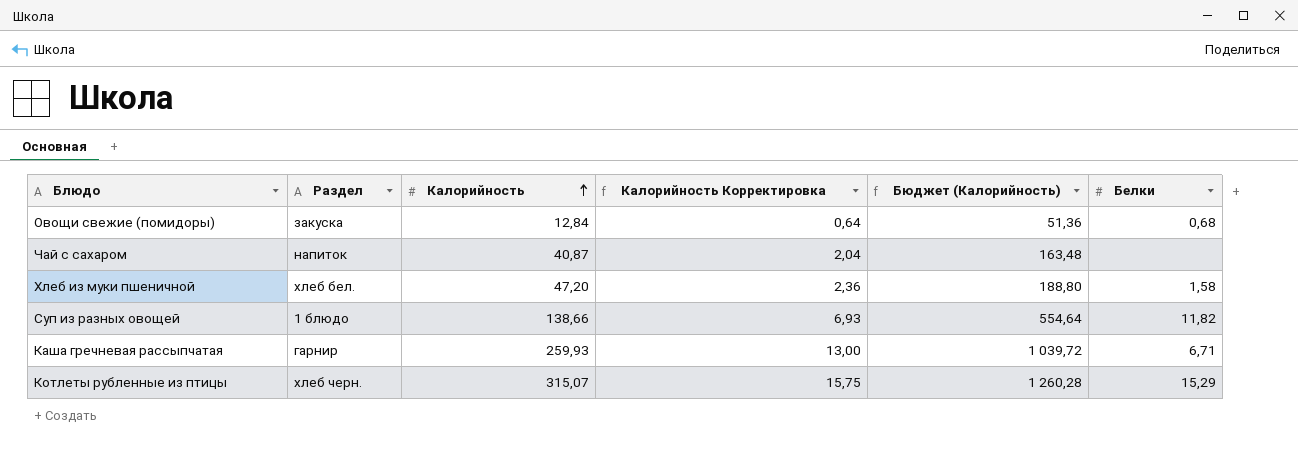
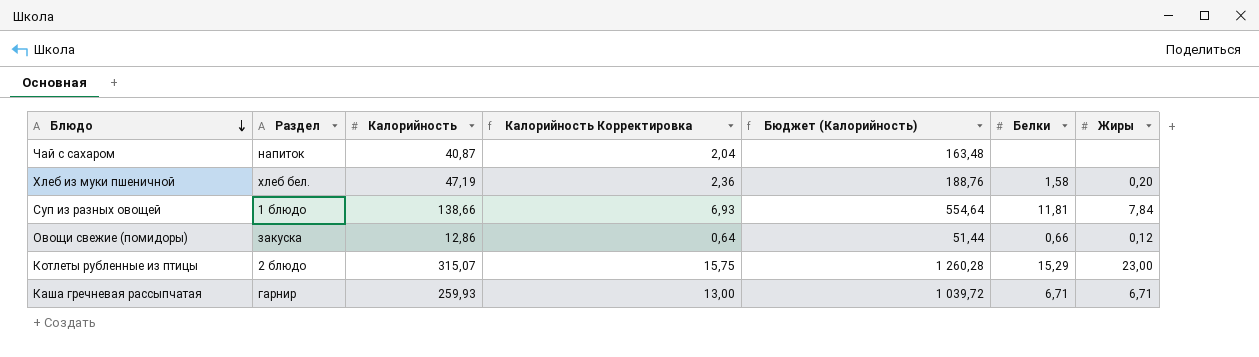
row order: Калорийность ascending -> Блюдо descending
column Жиры | position: none -> 7
Хлеб из муки пшеничной | Калорийность: 47,20 -> 47,19
Хлеб из муки пшеничной | Бюджет (Калорийность): 188,80 -> 188,76
Суп из разных овощей | Белки: 11,82 -> 11,81
Овощи свежие (помидоры) | Калорийность: 12,84 -> 12,86
Овощи свежие (помидоры) | Бюджет (Калорийность): 51,36 -> 51,44
Овощи свежие (помидоры) | Белки: 0,68 -> 0,66
Котлеты рубленные из птицы | Раздел: хлеб черн. -> 2 блюдо

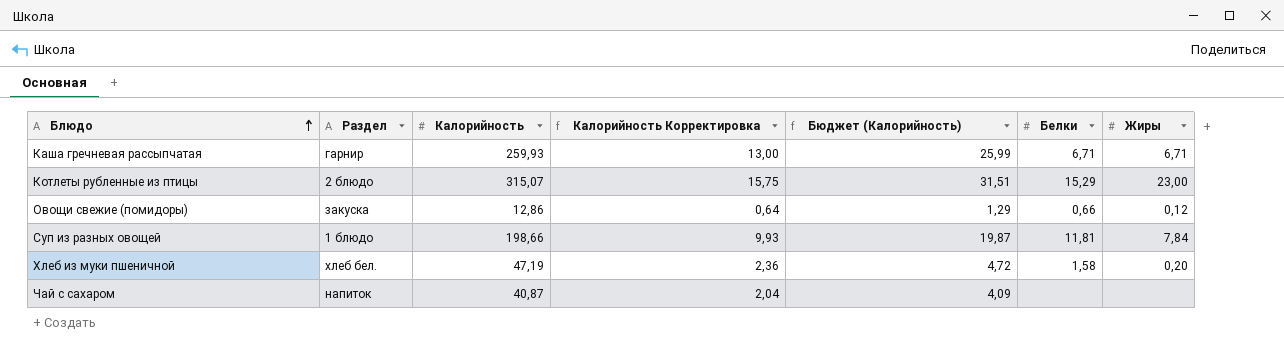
row order: Блюдо descending -> Блюдо ascending
column Бюджет (Калорийность) | formula: [Калорийность] * 4 -> [Калорийность] * 0,1
Суп из разных овощей | Калорийность: 138,66 -> 198,66
Суп из разных овощей | Калорийность Корректировка: 6,93 -> 9,93

